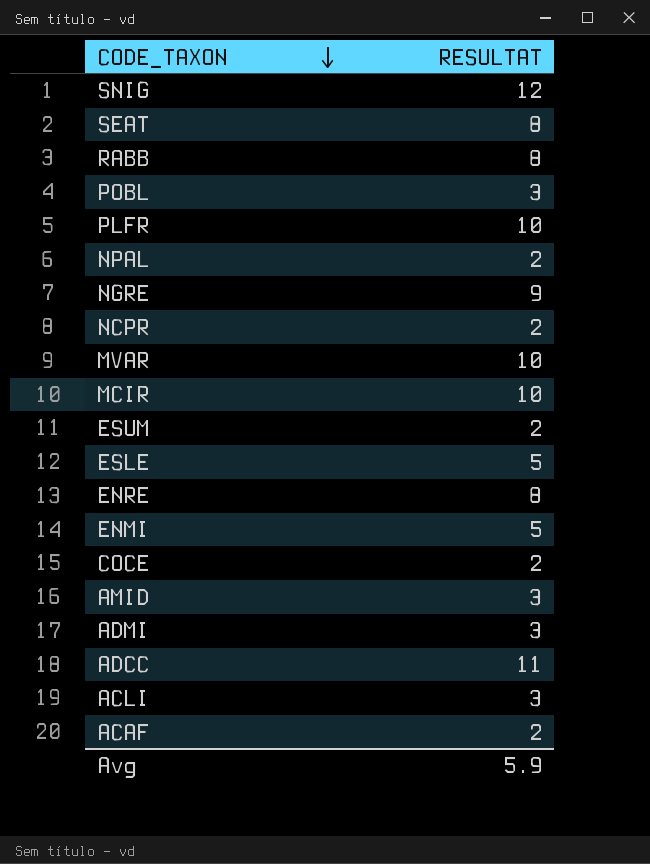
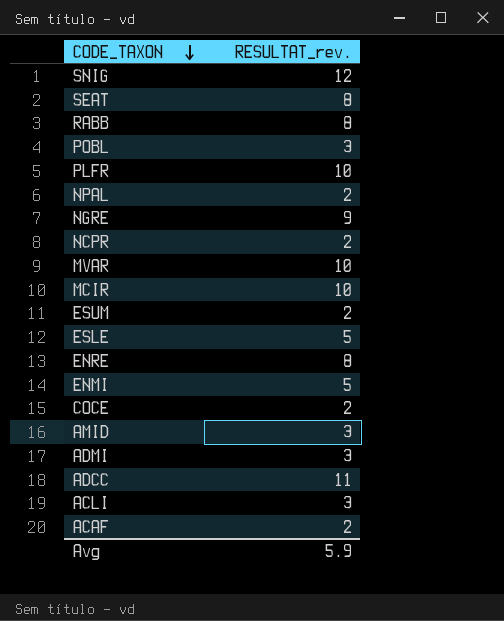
column name: RESULTAT -> RESULTAT_rev.

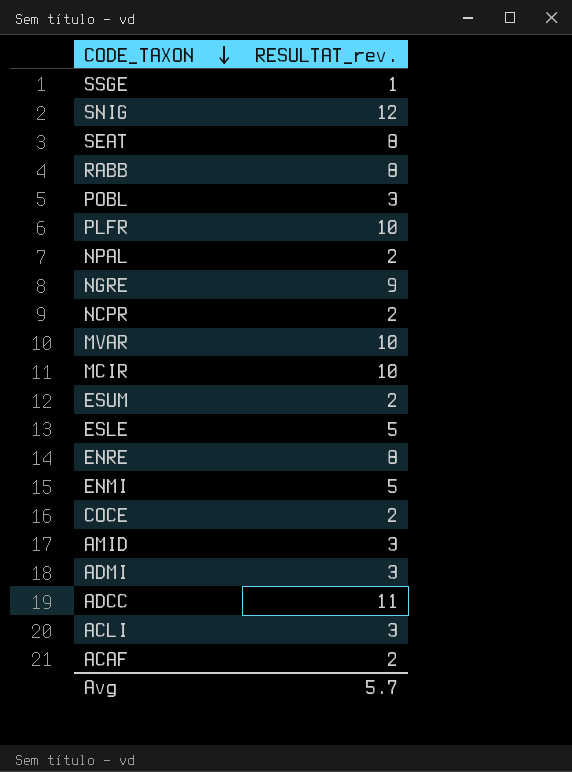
row SSGE: none -> 1
Avg | RESULTAT_rev.: 5.9 -> 5.7

